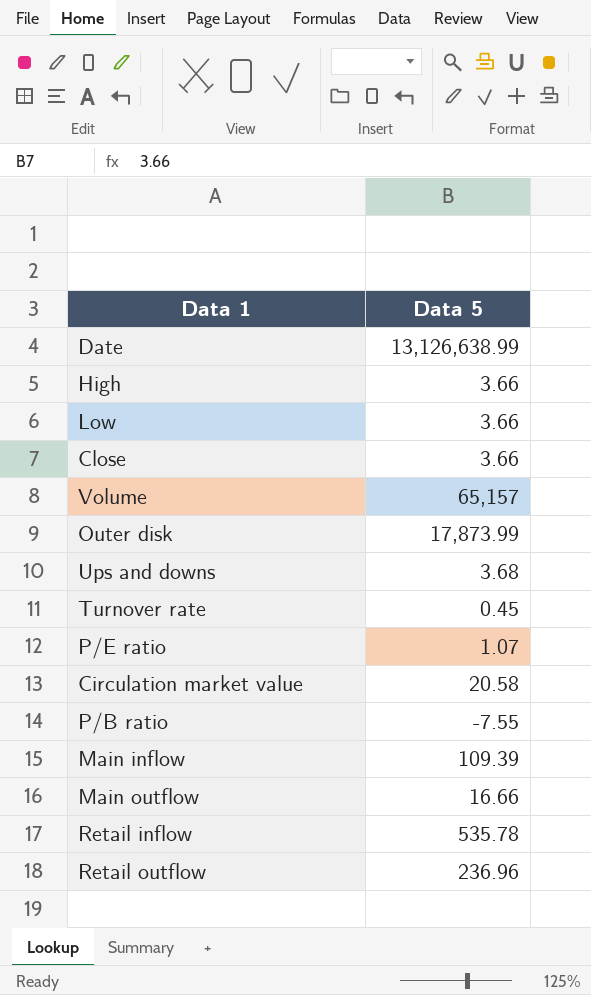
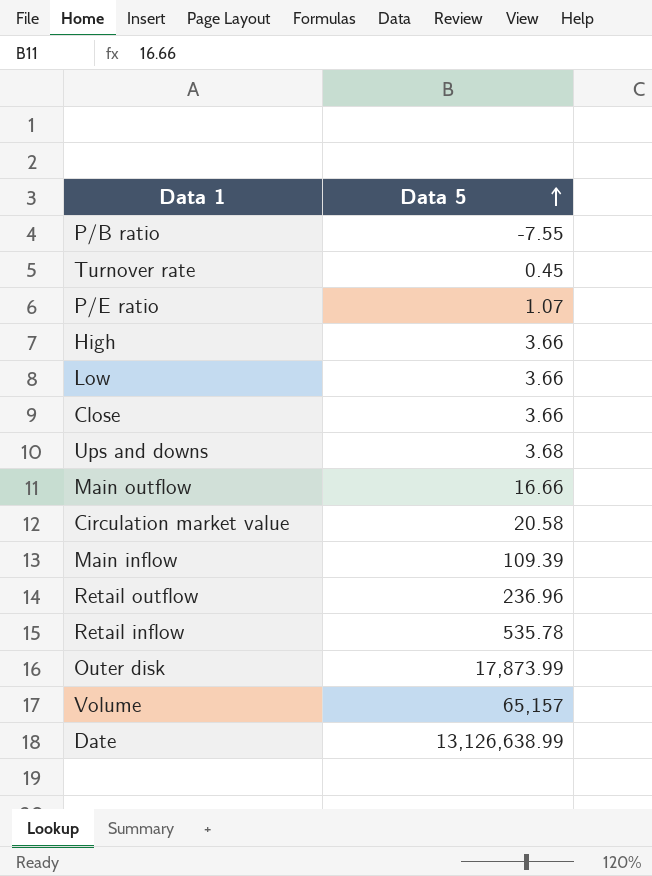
row order: none -> Data 5 ascending

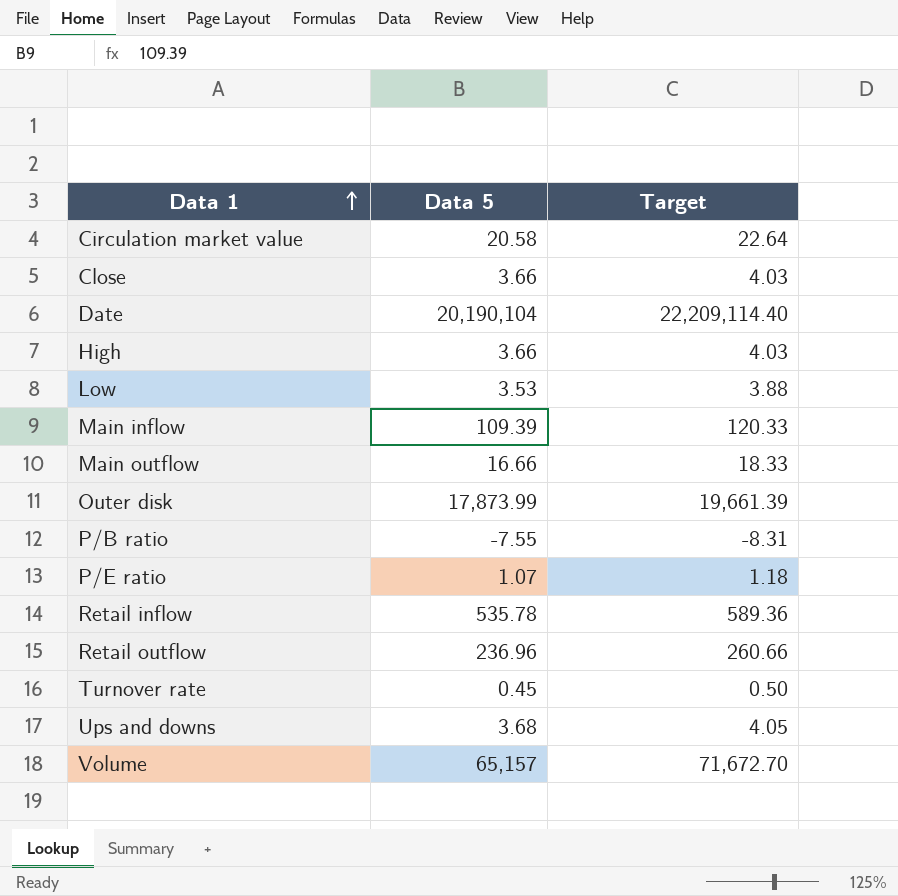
row order: Data 5 ascending -> Data 1 ascending
column Target | formula: none -> [Data 5] * 1.1
Date | Data 5: 13,126,638.99 -> 20,190,104
Low | Data 5: 3.66 -> 3.53

